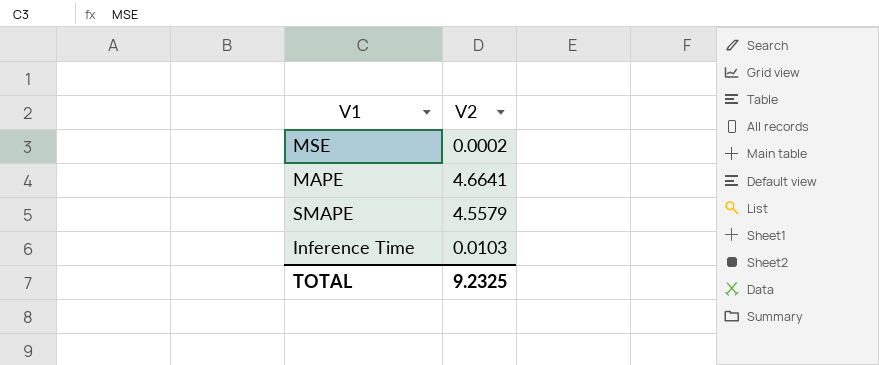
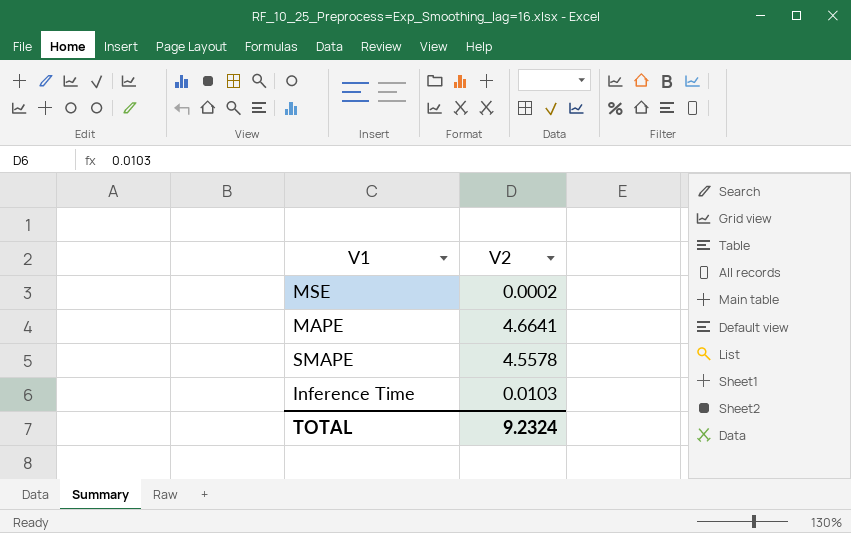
SMAPE | V2: 4.5579 -> 4.5578
TOTAL | V2: 9.2325 -> 9.2324

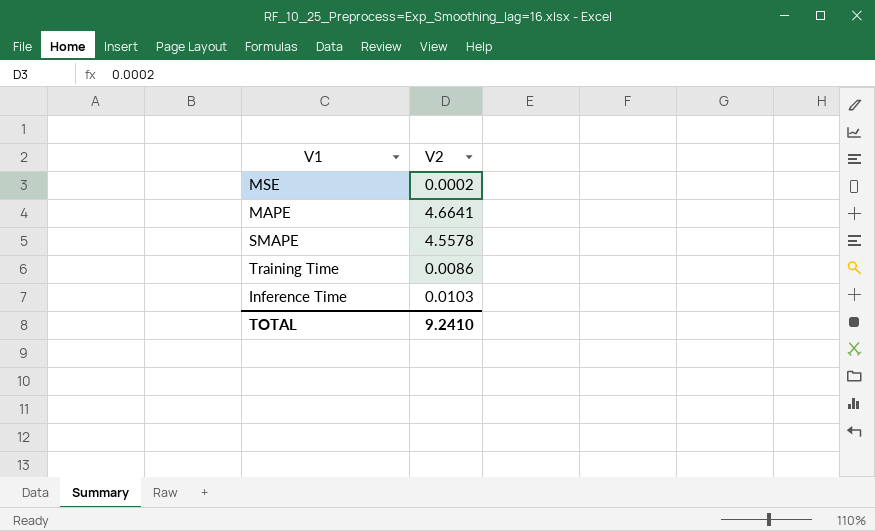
row Training Time: none -> 0.0086
TOTAL | V2: 9.2324 -> 9.2410

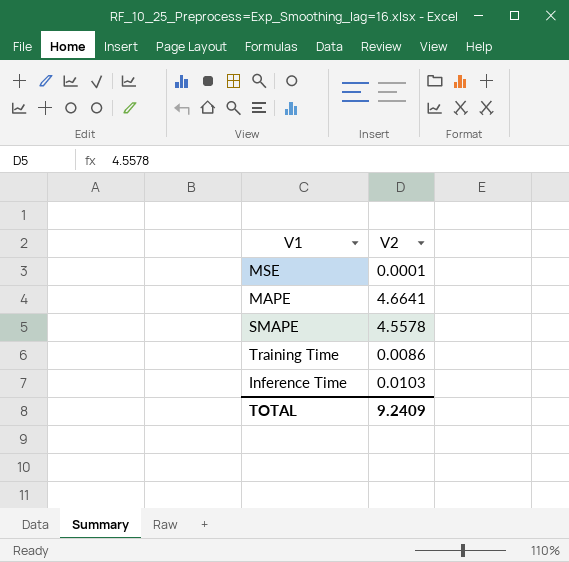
MSE | V2: 0.0002 -> 0.0001
TOTAL | V2: 9.2410 -> 9.2409

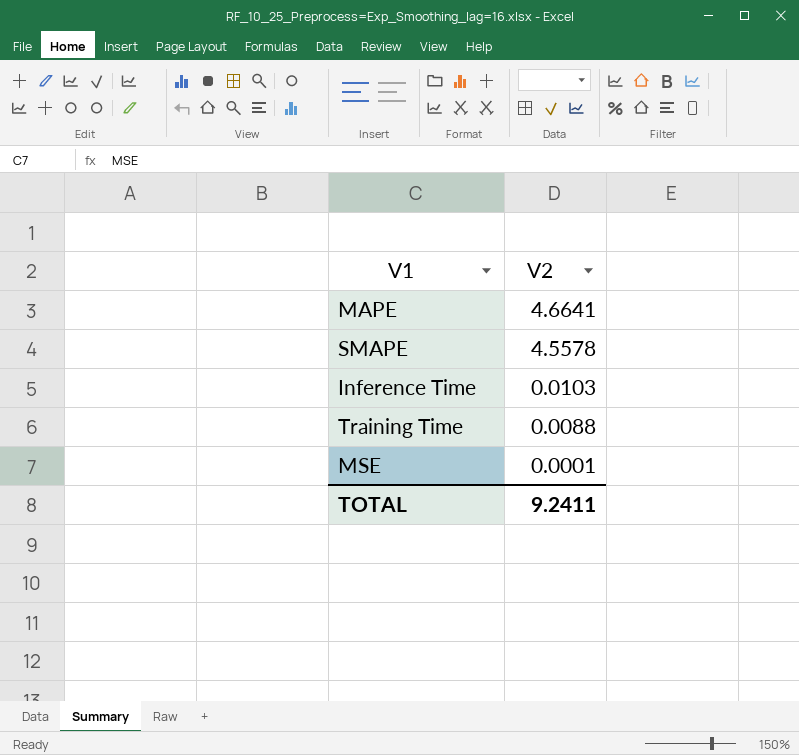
row order: none -> V2 descending
Training Time | V2: 0.0086 -> 0.0088
TOTAL | V2: 9.2409 -> 9.2411

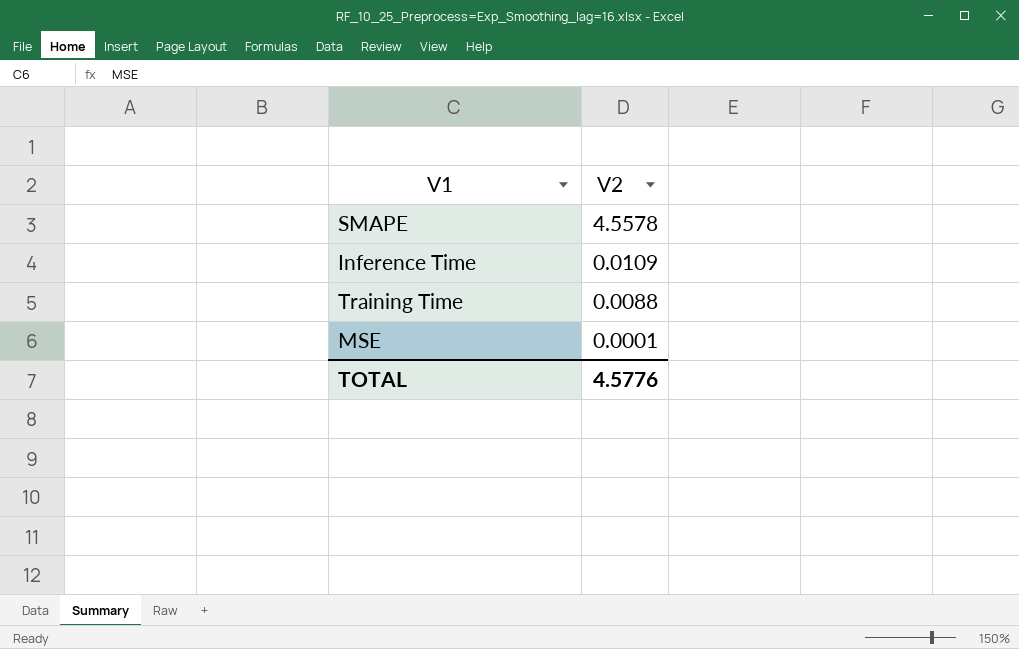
row MAPE: 4.6641 -> none
Inference Time | V2: 0.0103 -> 0.0109
TOTAL | V2: 9.2411 -> 4.5776

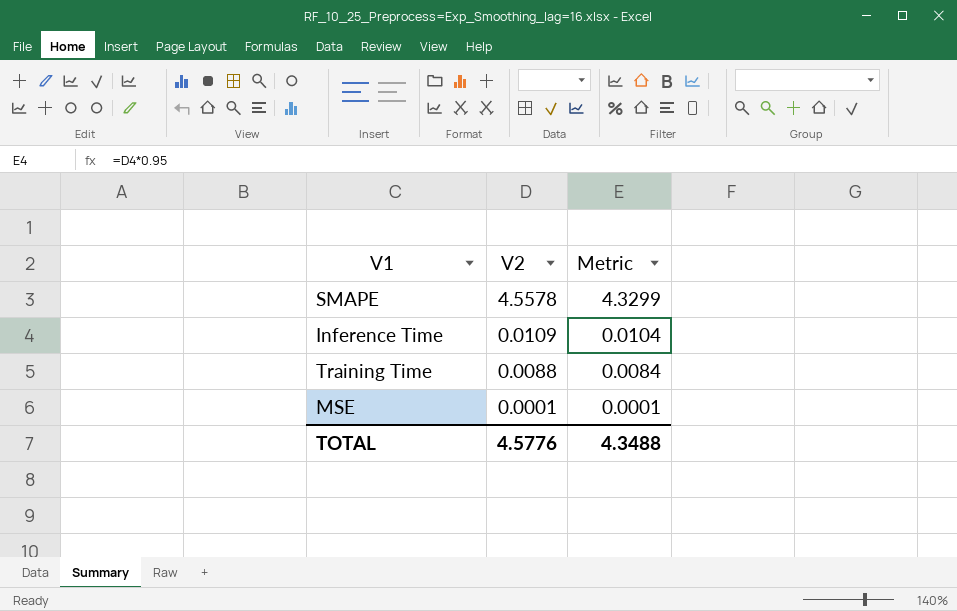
column Metric | formula: none -> [V2] * 0.95

